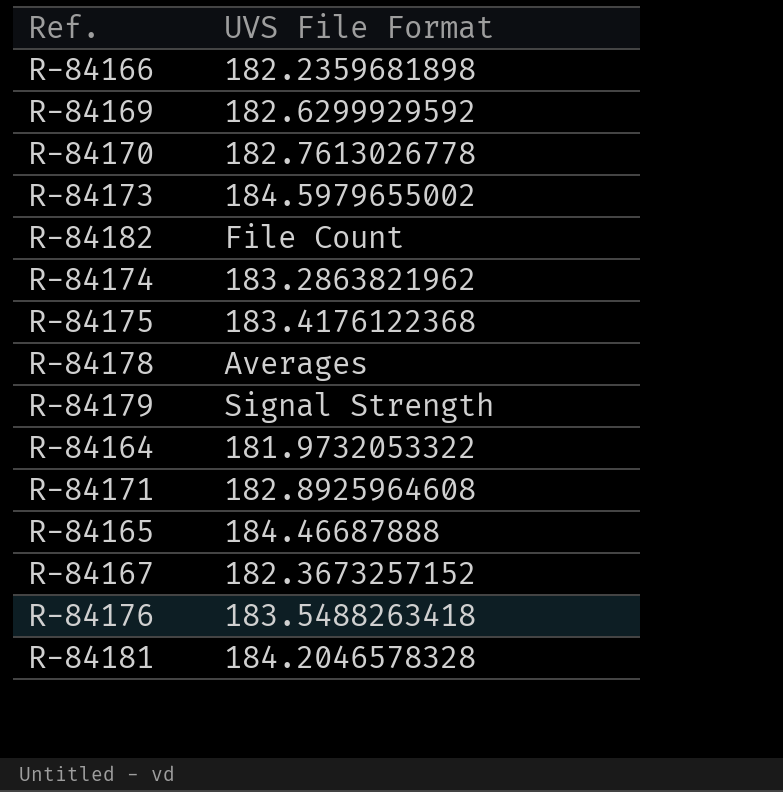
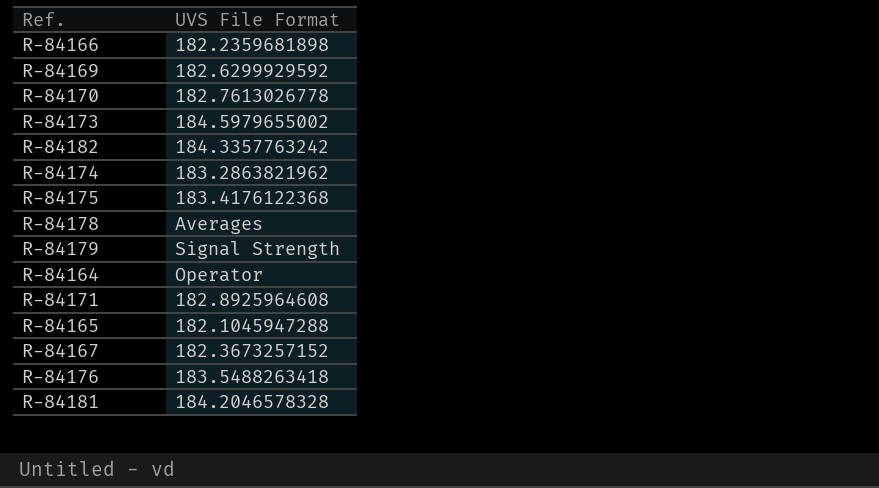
R-84182 | UVS File Format: File Count -> 184.3357763242
R-84164 | UVS File Format: 181.9732053322 -> Operator
R-84165 | UVS File Format: 184.46687888 -> 182.1045947288

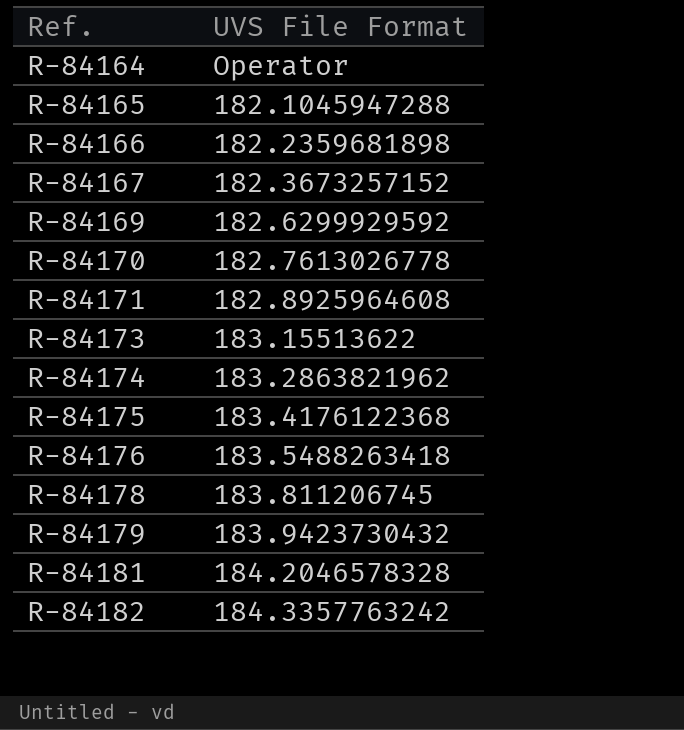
row order: none -> Ref. ascending
R-84173 | UVS File Format: 184.5979655002 -> 183.15513622
R-84178 | UVS File Format: Averages -> 183.811206745
R-84179 | UVS File Format: Signal Strength -> 183.9423730432

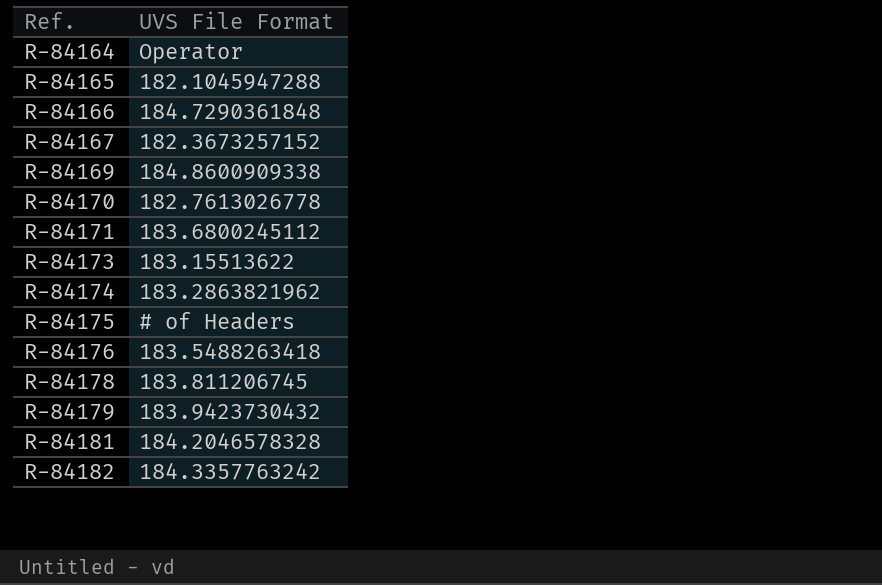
R-84166 | UVS File Format: 182.2359681898 -> 184.7290361848
R-84169 | UVS File Format: 182.6299929592 -> 184.8600909338
R-84171 | UVS File Format: 182.8925964608 -> 183.6800245112
R-84175 | UVS File Format: 183.4176122368 -> # of Headers

